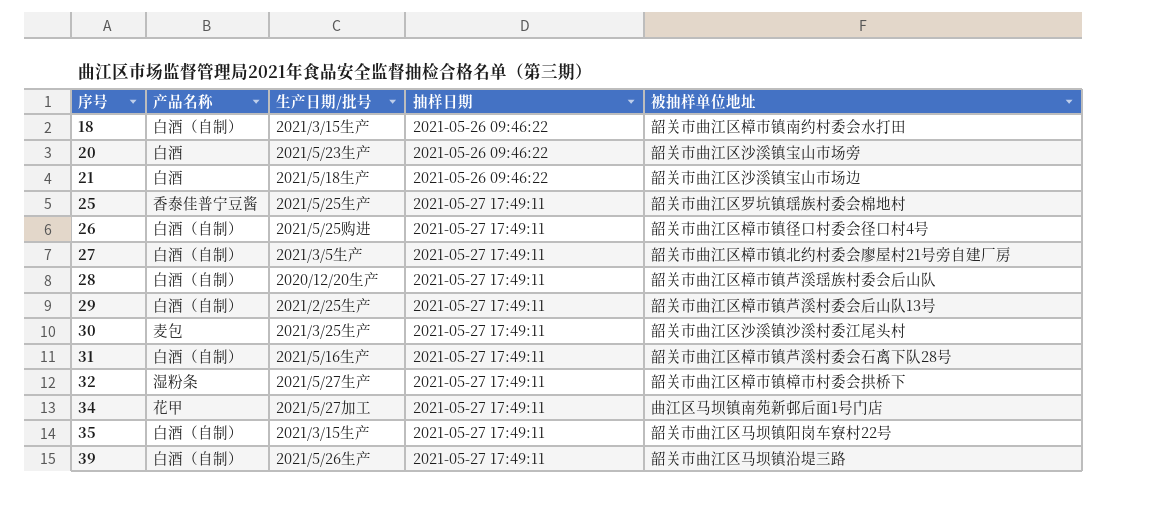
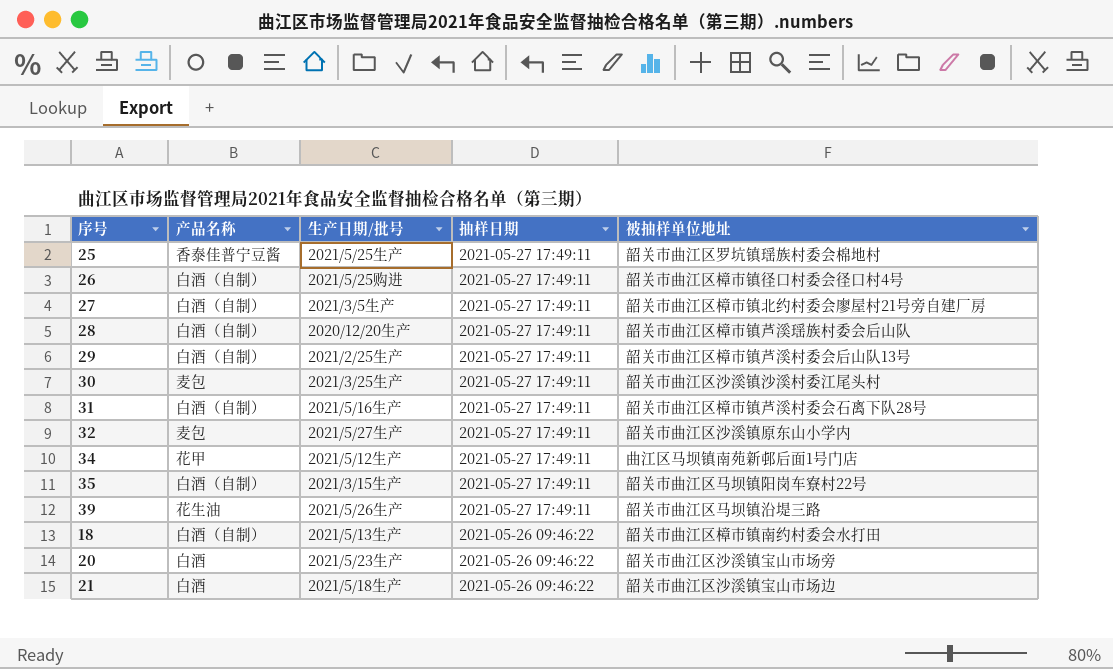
row order: 序号 ascending -> 抽样日期 descending
32 | 产品名称: 湿粉条 -> 麦包
32 | 被抽样单位地址: 韶关市曲江区樟市镇樟市村委会拱桥下 -> 韶关市曲江区沙溪镇原东山小学内
34 | 生产日期/批号: 2021/5/27加工 -> 2021/5/12生产
39 | 产品名称: 白酒（自制） -> 花生油
18 | 生产日期/批号: 2021/3/15生产 -> 2021/5/13生产

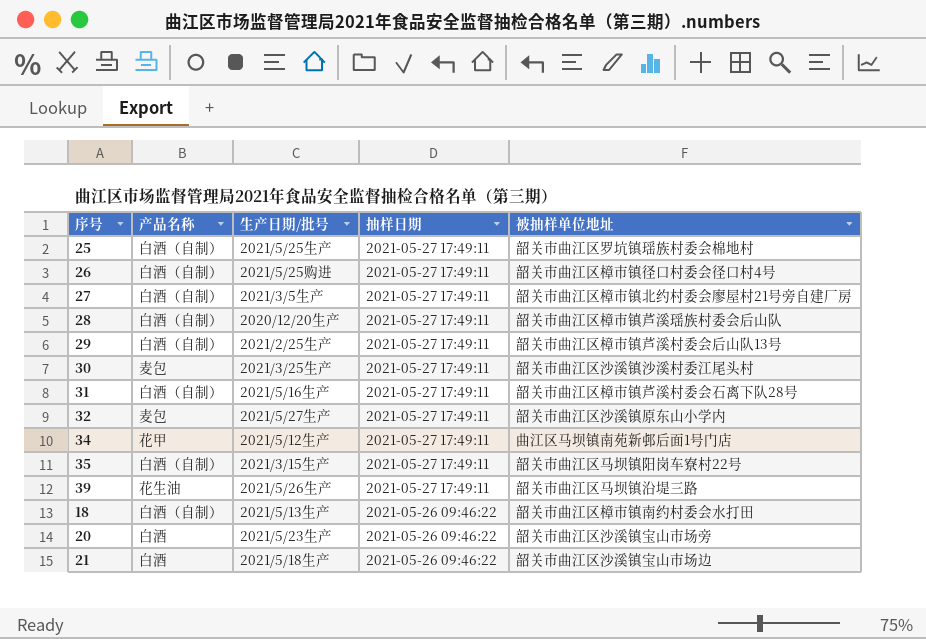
25 | 产品名称: 香泰佳普宁豆酱 -> 白酒（自制）

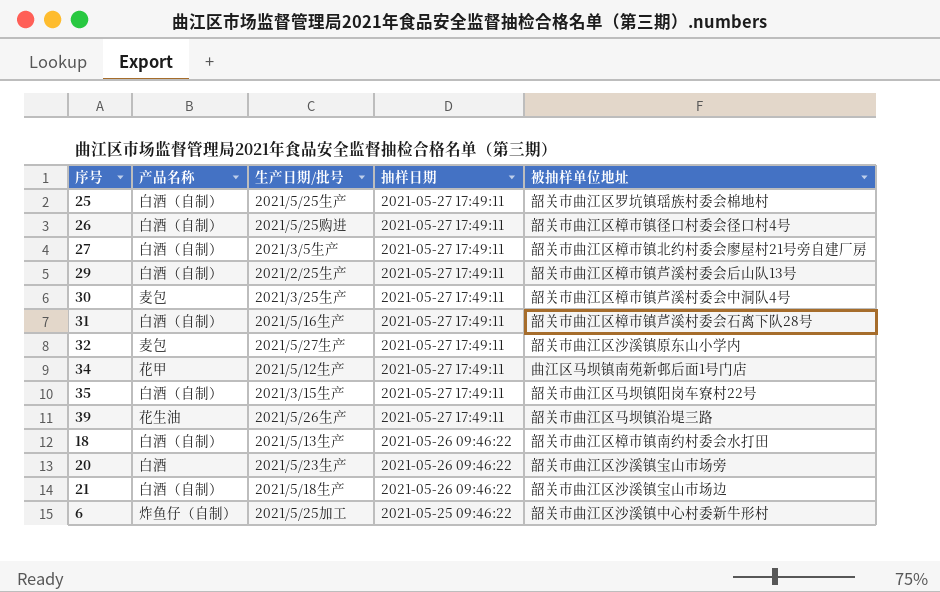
row 28: 白酒（自制） | 2020/12/20生产 | 2021-05-27 17:49:11 | 韶关市曲江区樟市镇芦溪瑶族村委会后山队 -> none
30 | 被抽样单位地址: 韶关市曲江区沙溪镇沙溪村委江尾头村 -> 韶关市曲江区樟市镇芦溪村委会中洞队4号
21 | 产品名称: 白酒 -> 白酒（自制）
row 6: none -> 炸鱼仔（自制） | 2021/5/25加工 | 2021-05-25 09:46:22 | 韶关市曲江区沙溪镇中心村委新牛形村

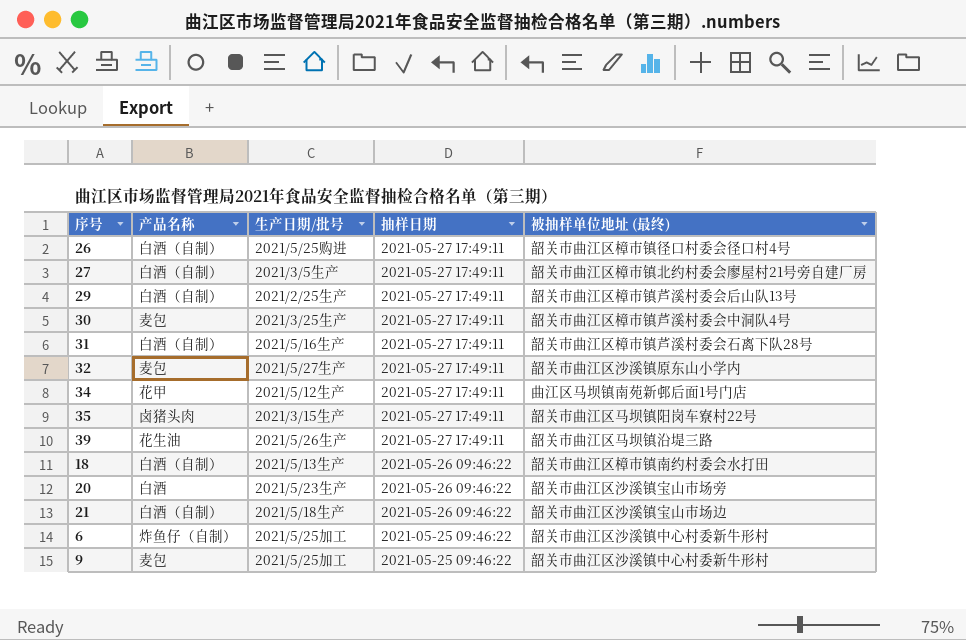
column name: 被抽样单位地址 -> 被抽样单位地址 (最终)
row 25: 白酒（自制） | 2021/5/25生产 | 2021-05-27 17:49:11 | 韶关市曲江区罗坑镇瑶族村委会棉地村 -> none
35 | 产品名称: 白酒（自制） -> 卤猪头肉
row 9: none -> 麦包 | 2021/5/25加工 | 2021-05-25 09:46:22 | 韶关市曲江区沙溪镇中心村委新牛形村

